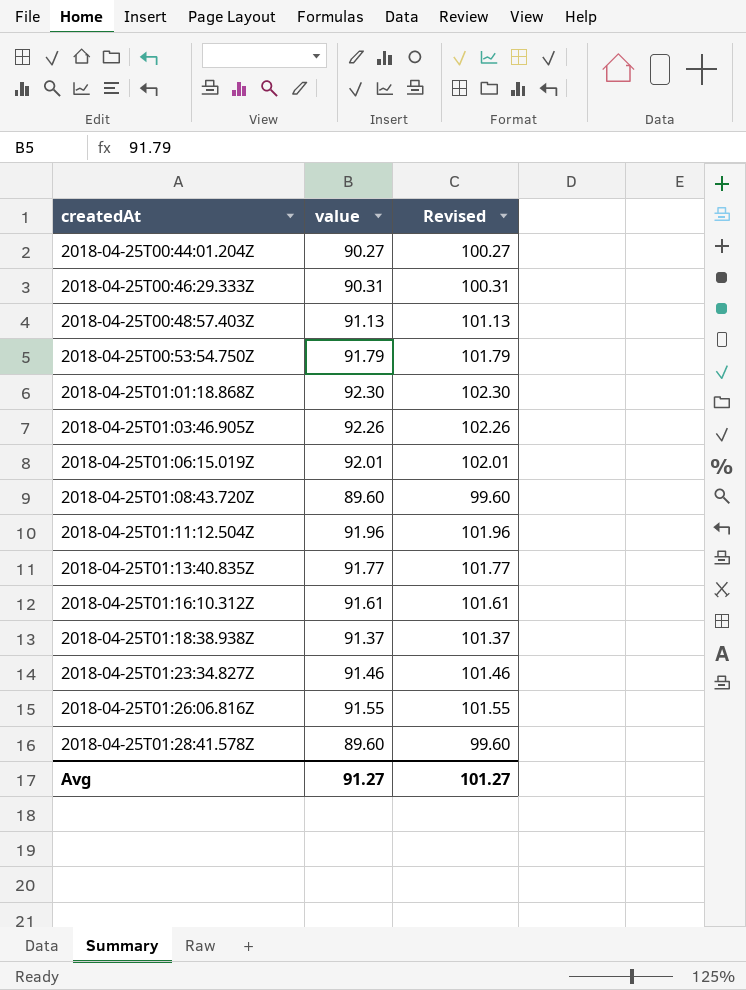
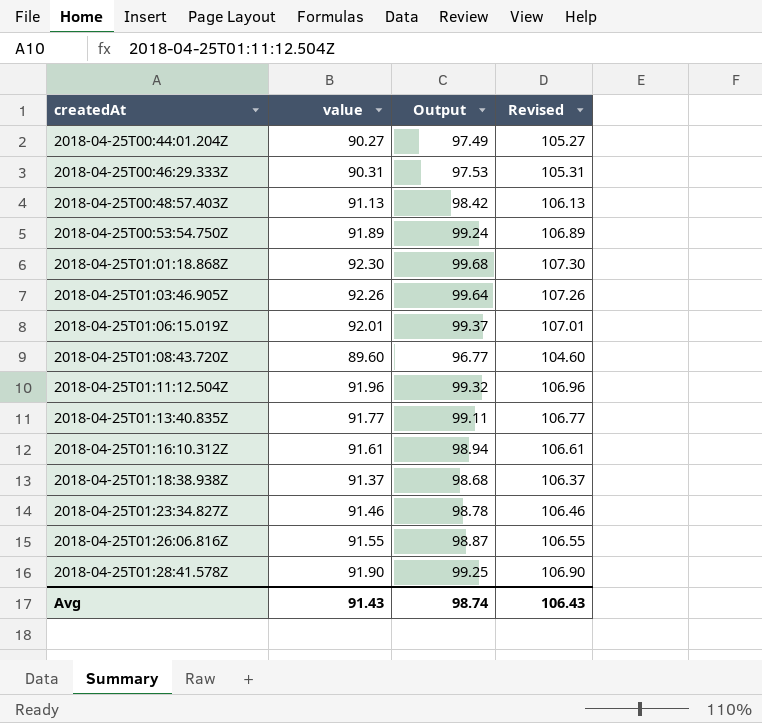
column Output | formula: none -> [value] * 1.08
column Revised | formula: [value] + 10 -> [value] + 15
2018-04-25T00:53:54.750Z | value: 91.79 -> 91.89
2018-04-25T01:28:41.578Z | value: 89.60 -> 91.90
Avg | value: 91.27 -> 91.43
Avg | Revised: 101.27 -> 106.43

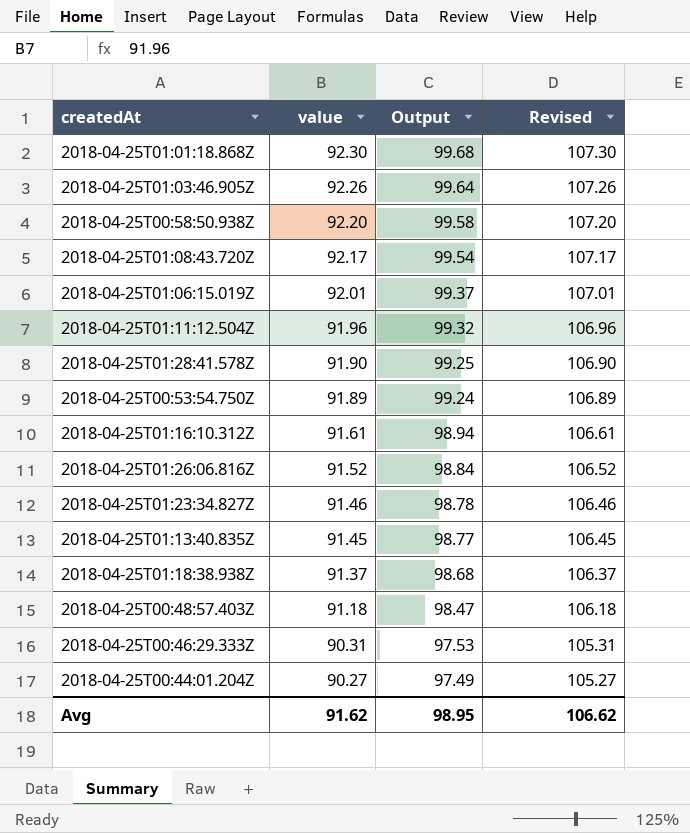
row order: createdAt ascending -> value descending
row 2018-04-25T00:58:50.938Z: none -> 92.20 | 99.58 | 107.20
2018-04-25T01:08:43.720Z | value: 89.60 -> 92.17
2018-04-25T01:08:43.720Z | Output: 96.77 -> 99.54
2018-04-25T01:08:43.720Z | Revised: 104.60 -> 107.17
2018-04-25T01:26:06.816Z | value: 91.55 -> 91.52
2018-04-25T01:26:06.816Z | Output: 98.87 -> 98.84
2018-04-25T01:26:06.816Z | Revised: 106.55 -> 106.52
2018-04-25T01:13:40.835Z | value: 91.77 -> 91.45
2018-04-25T01:13:40.835Z | Output: 99.11 -> 98.77
2018-04-25T01:13:40.835Z | Revised: 106.77 -> 106.45
2018-04-25T00:48:57.403Z | value: 91.13 -> 91.18
2018-04-25T00:48:57.403Z | Output: 98.42 -> 98.47
2018-04-25T00:48:57.403Z | Revised: 106.13 -> 106.18
Avg | value: 91.43 -> 91.62
Avg | Output: 98.74 -> 98.95
Avg | Revised: 106.43 -> 106.62

